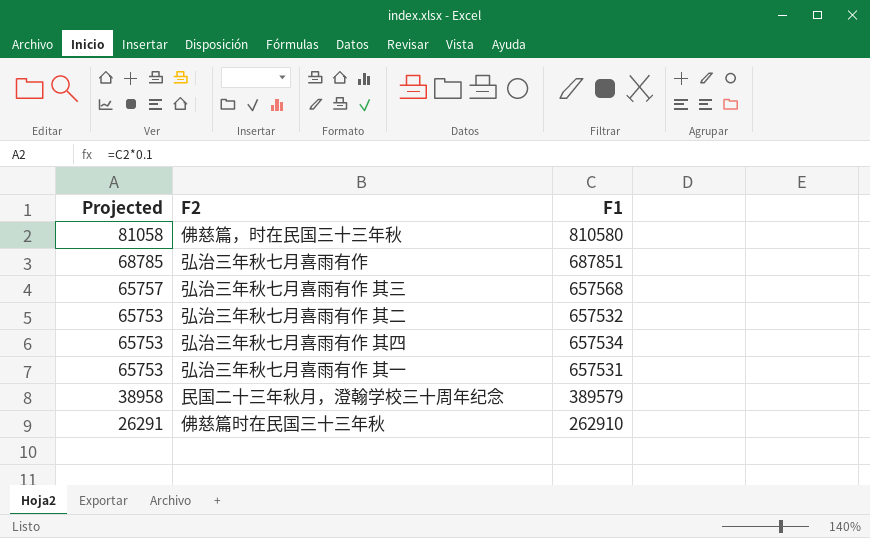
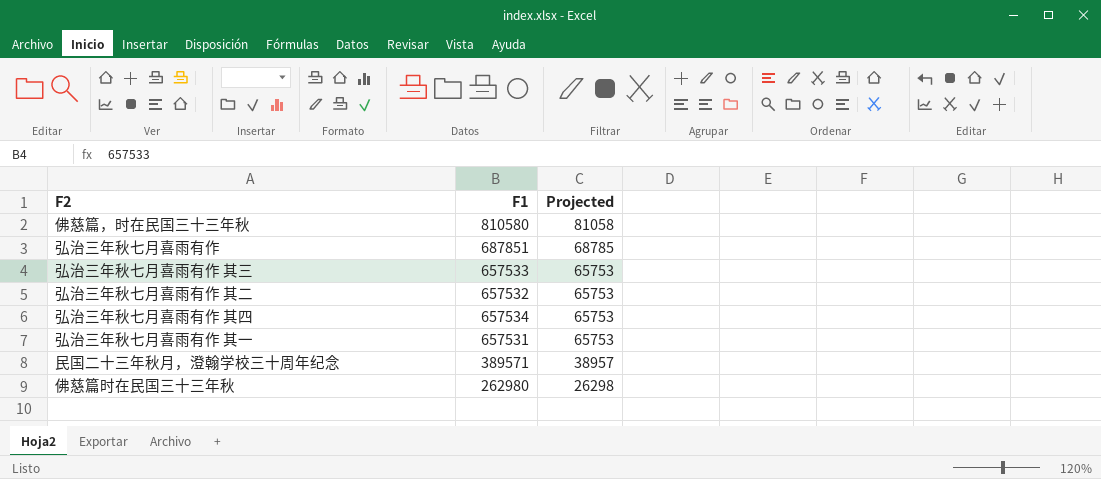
column Projected | position: 1 -> 3
弘治三年秋七月喜雨有作 其三 | F1: 657568 -> 657533
弘治三年秋七月喜雨有作 其三 | Projected: 65757 -> 65753
民国二十三年秋月，澄翰学校三十周年纪念 | F1: 389579 -> 389571
民国二十三年秋月，澄翰学校三十周年纪念 | Projected: 38958 -> 38957
佛慈篇时在民国三十三年秋 | F1: 262910 -> 262980
佛慈篇时在民国三十三年秋 | Projected: 26291 -> 26298

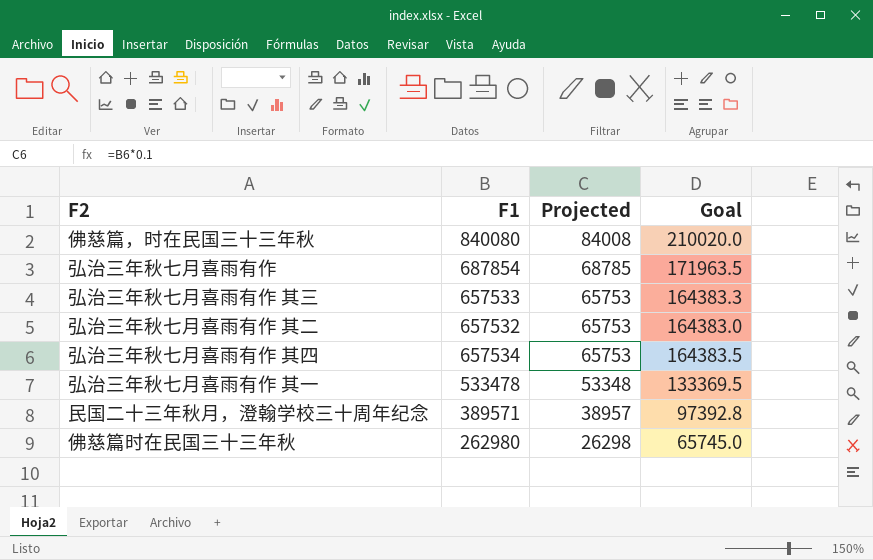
column Goal | formula: none -> [F1] * 0.25
佛慈篇，时在民国三十三年秋 | F1: 810580 -> 840080
佛慈篇，时在民国三十三年秋 | Projected: 81058 -> 84008
弘治三年秋七月喜雨有作 | F1: 687851 -> 687854
弘治三年秋七月喜雨有作 其一 | F1: 657531 -> 533478
弘治三年秋七月喜雨有作 其一 | Projected: 65753 -> 53348

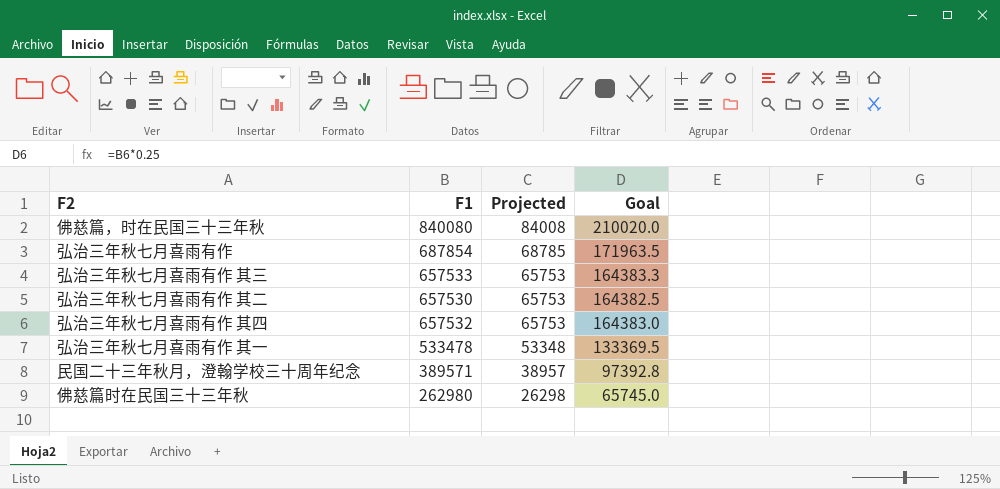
弘治三年秋七月喜雨有作 其二 | F1: 657532 -> 657530
弘治三年秋七月喜雨有作 其二 | Goal: 164383.0 -> 164382.5
弘治三年秋七月喜雨有作 其四 | F1: 657534 -> 657532
弘治三年秋七月喜雨有作 其四 | Goal: 164383.5 -> 164383.0

